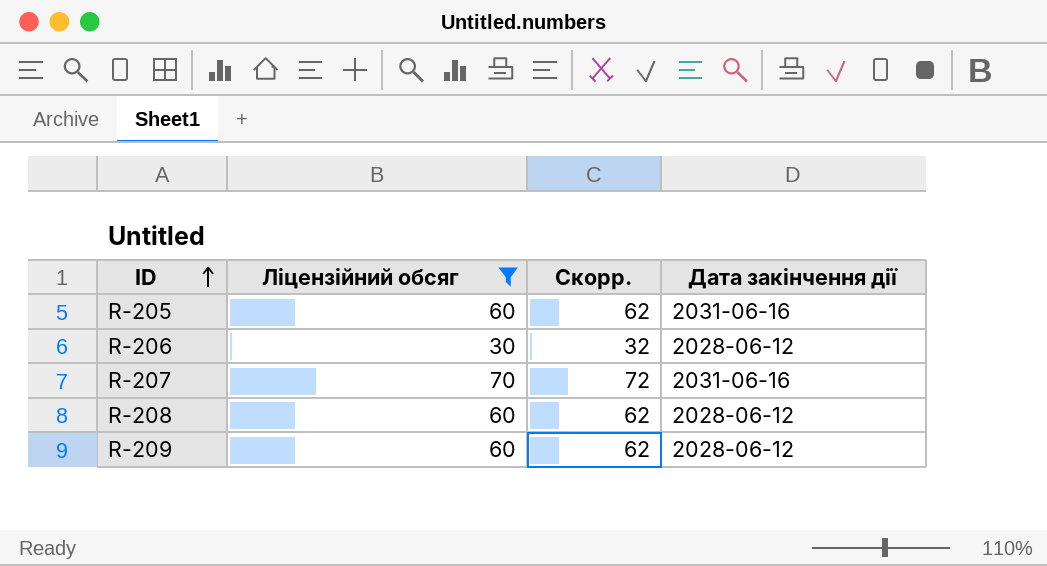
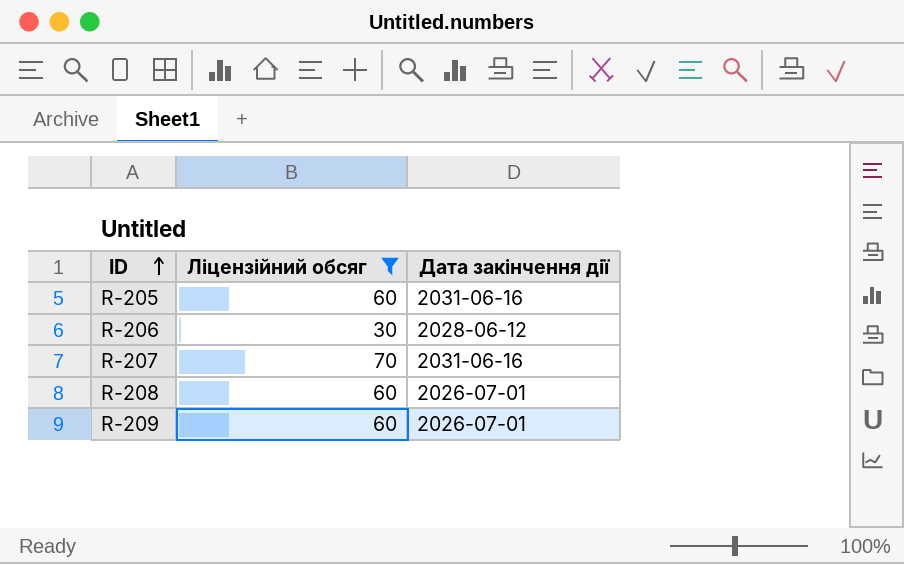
column Скорр. | formula: [Ліцензійний обсяг] + 2 -> none
R-208 | Дата закінчення дії: 2028-06-12 -> 2026-07-01
R-209 | Дата закінчення дії: 2028-06-12 -> 2026-07-01

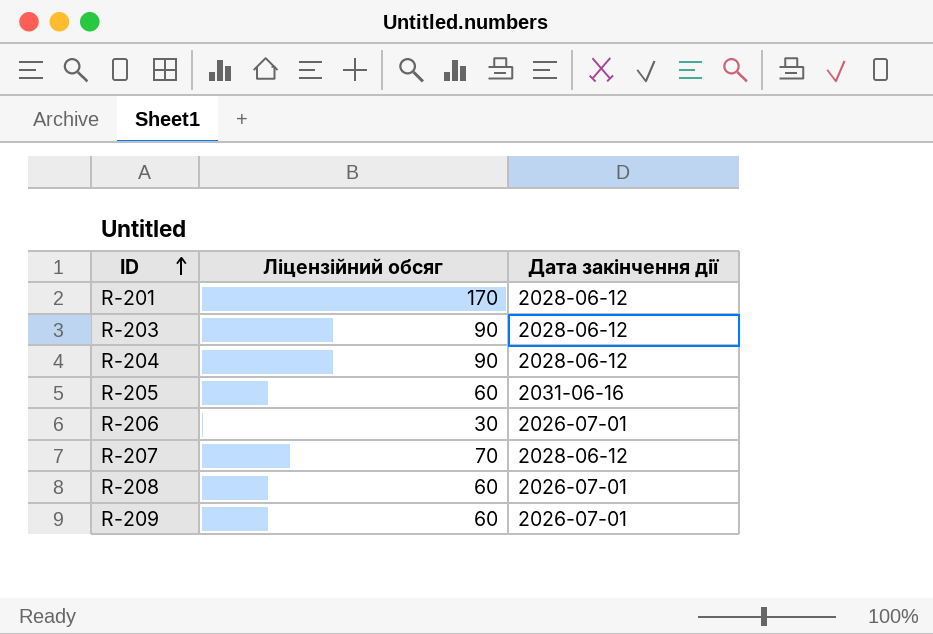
filter: Ліцензійний обсяг <= 70 -> none
R-206 | Дата закінчення дії: 2028-06-12 -> 2026-07-01
R-207 | Дата закінчення дії: 2031-06-16 -> 2028-06-12

